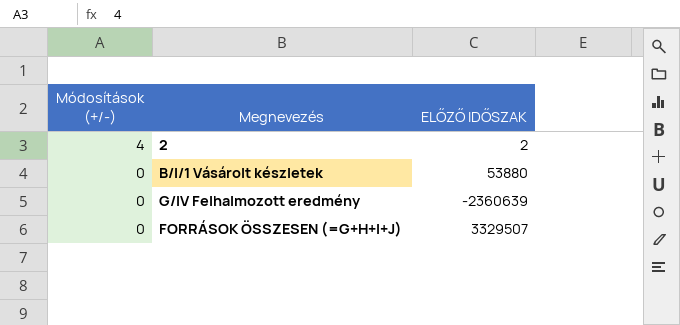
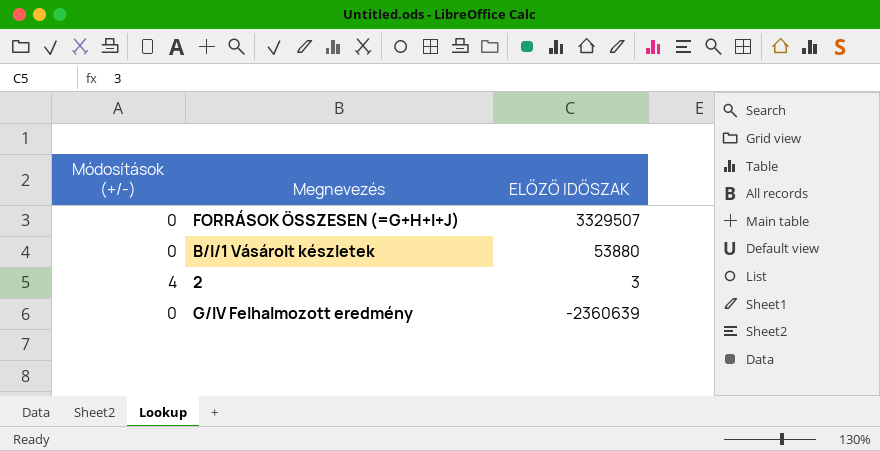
row order: Módosítások (+/-) descending -> ELŐZŐ IDŐSZAK descending
2 | ELŐZŐ IDŐSZAK: 2 -> 3

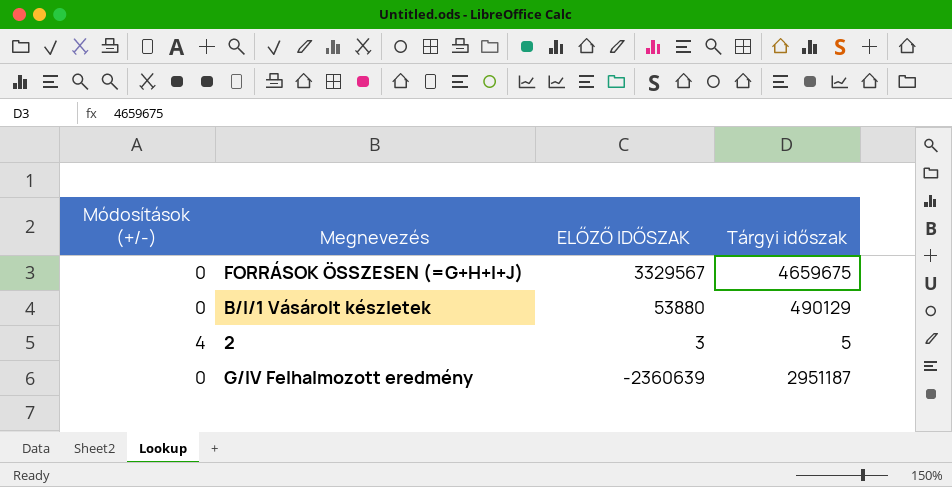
column Tárgyi időszak | position: none -> 4
FORRÁSOK ÖSSZESEN (=G+H+I+J) | ELŐZŐ IDŐSZAK: 3329507 -> 3329567

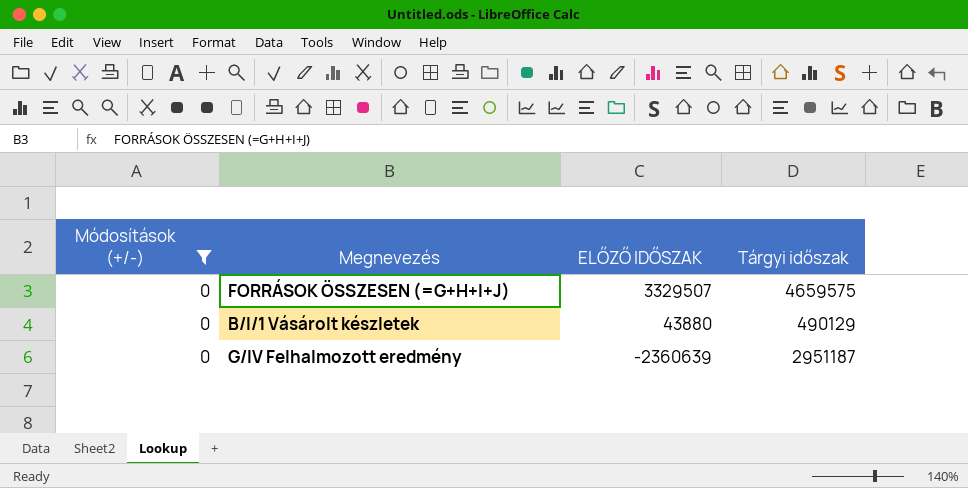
filter: none -> Módosítások (+/-) = 0
FORRÁSOK ÖSSZESEN (=G+H+I+J) | ELŐZŐ IDŐSZAK: 3329567 -> 3329507
FORRÁSOK ÖSSZESEN (=G+H+I+J) | Tárgyi időszak: 4659675 -> 4659575
B/I/1 Vásárolt készletek | ELŐZŐ IDŐSZAK: 53880 -> 43880

